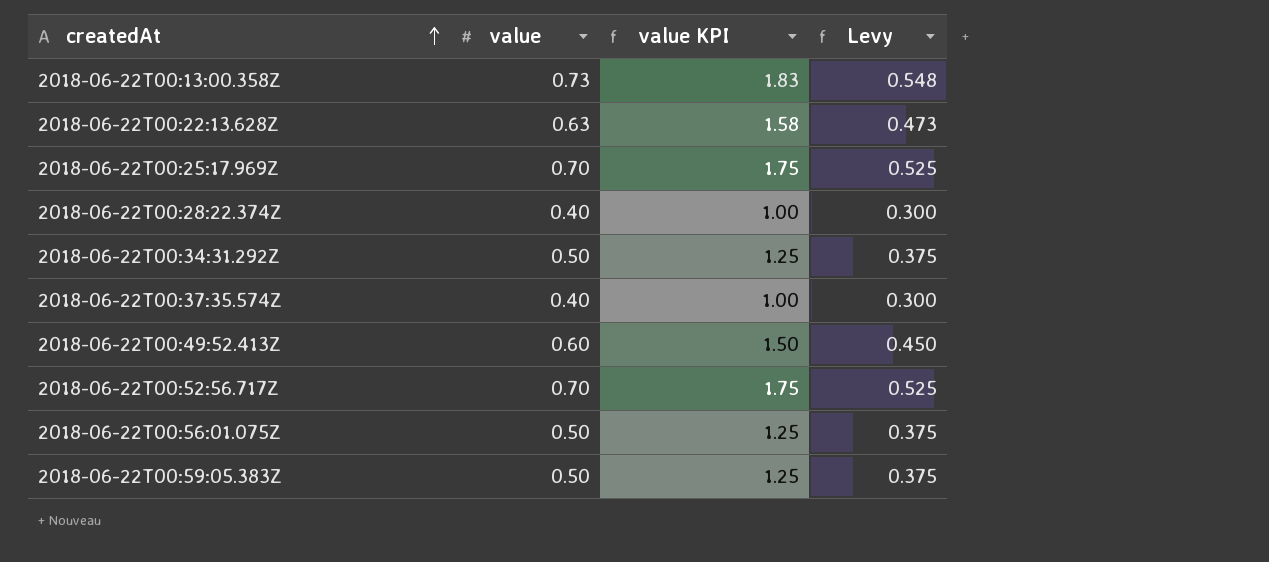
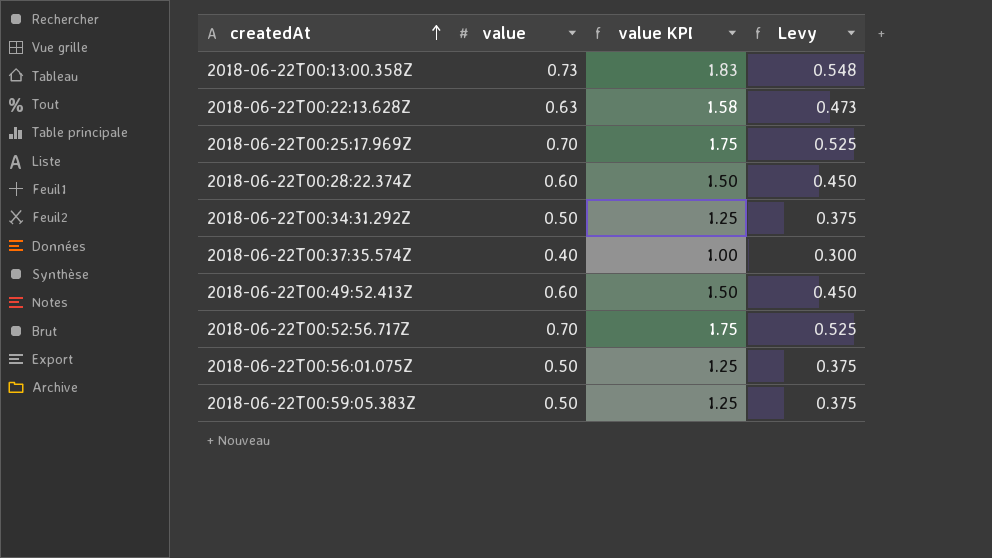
2018-06-22T00:28:22.374Z | value: 0.40 -> 0.60
2018-06-22T00:28:22.374Z | value KPI: 1.00 -> 1.50
2018-06-22T00:28:22.374Z | Levy: 0.300 -> 0.450

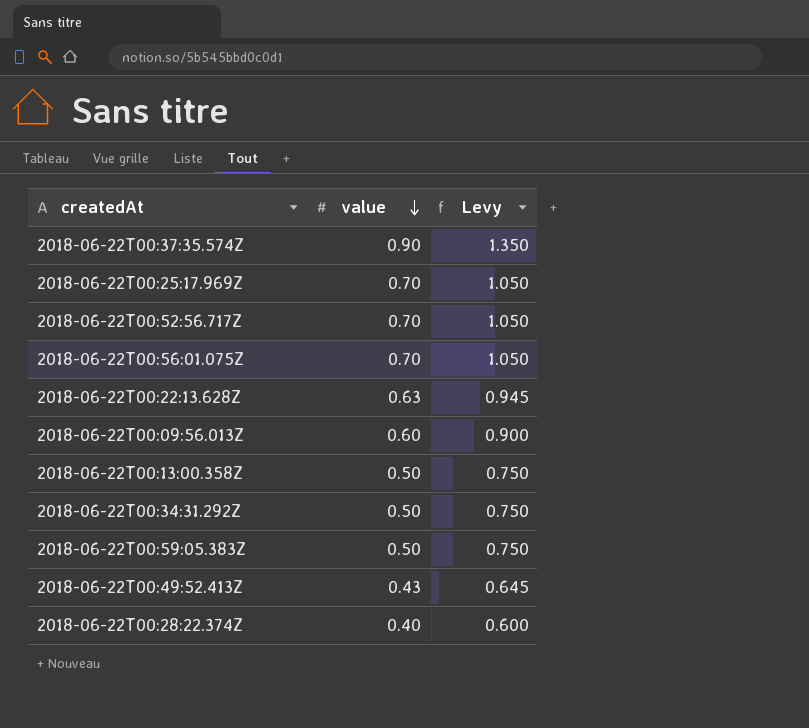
row order: createdAt ascending -> value descending
column value KPI | formula: [value] * 2.5 -> none
column Levy | formula: [value] * 0.75 -> [value] * 1.5
2018-06-22T00:37:35.574Z | value: 0.40 -> 0.90
2018-06-22T00:56:01.075Z | value: 0.50 -> 0.70
row 2018-06-22T00:09:56.013Z: none -> 0.60 | 0.900
2018-06-22T00:13:00.358Z | value: 0.73 -> 0.50
2018-06-22T00:49:52.413Z | value: 0.60 -> 0.43
2018-06-22T00:28:22.374Z | value: 0.60 -> 0.40

